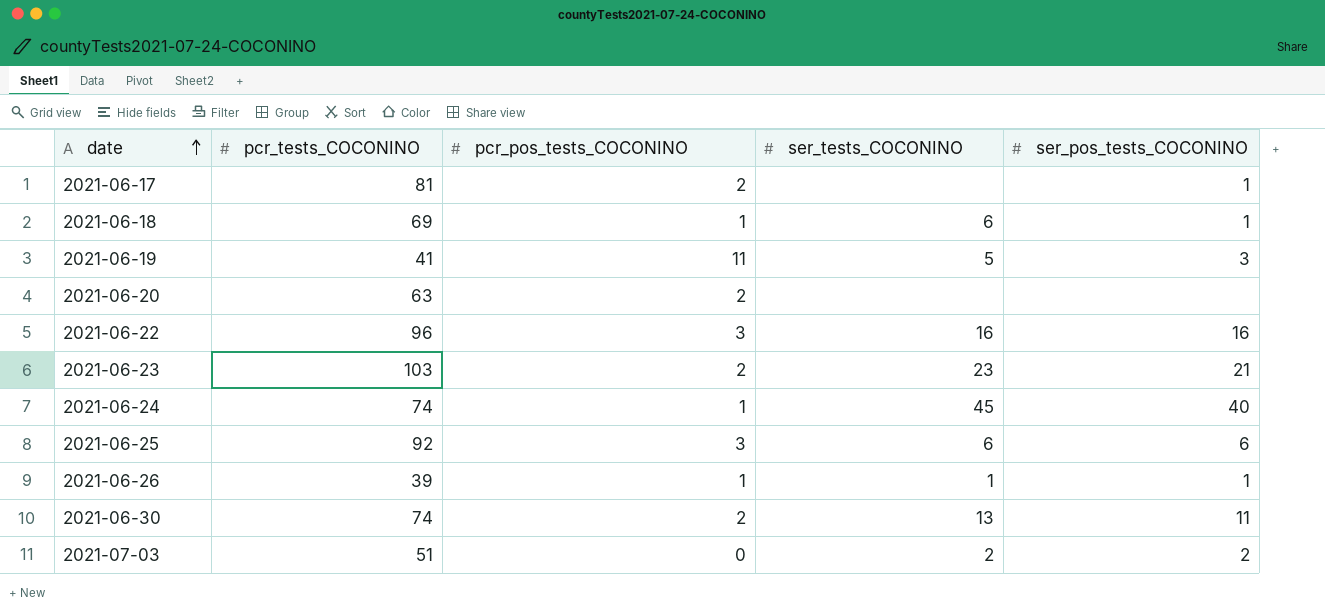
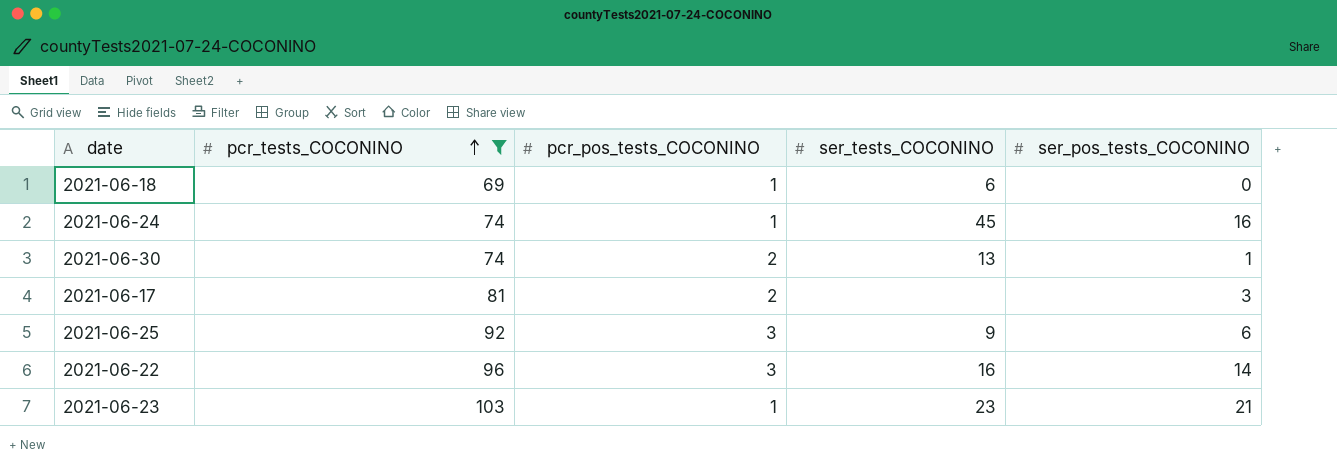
filter: none -> pcr_tests_COCONINO >= 69
row order: date ascending -> pcr_tests_COCONINO ascending
2021-06-18 | ser_pos_tests_COCONINO: 1 -> 0
2021-06-24 | ser_pos_tests_COCONINO: 40 -> 16
2021-06-30 | ser_pos_tests_COCONINO: 11 -> 1
2021-06-17 | ser_pos_tests_COCONINO: 1 -> 3
2021-06-25 | ser_tests_COCONINO: 6 -> 9
2021-06-22 | ser_pos_tests_COCONINO: 16 -> 14
2021-06-23 | pcr_pos_tests_COCONINO: 2 -> 1

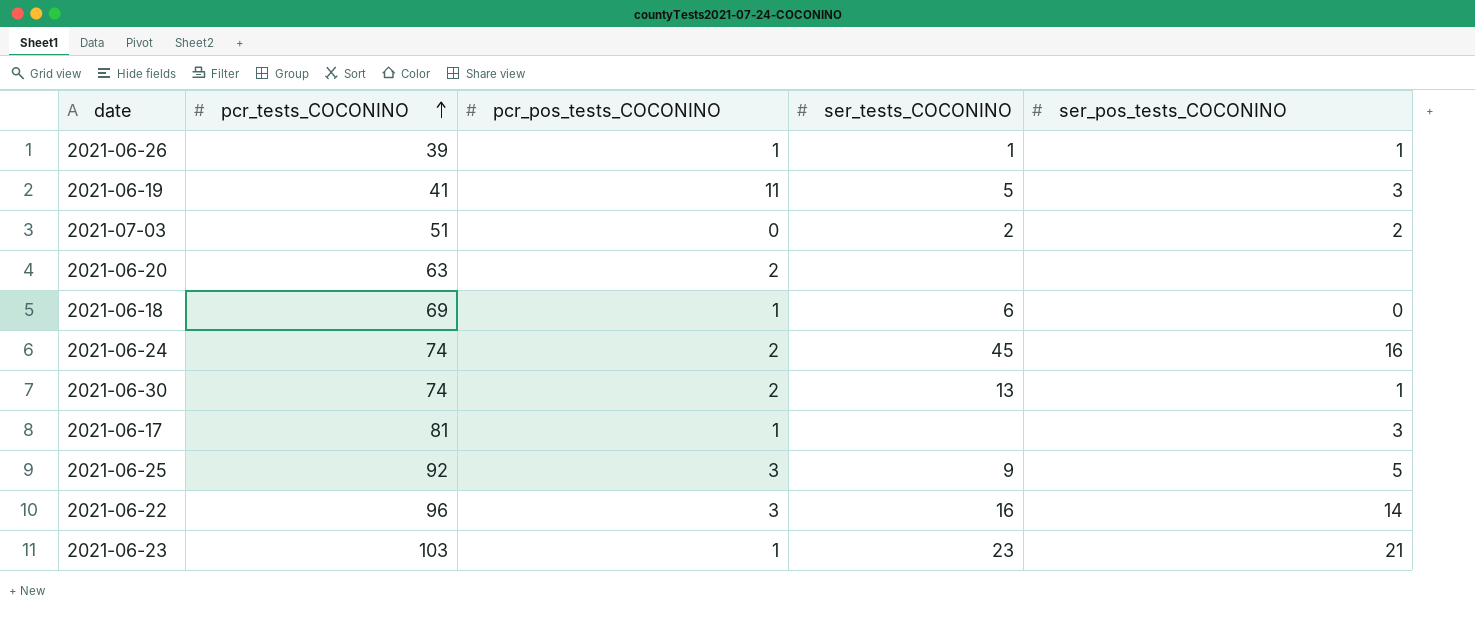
filter: pcr_tests_COCONINO >= 69 -> none
2021-06-24 | pcr_pos_tests_COCONINO: 1 -> 2
2021-06-17 | pcr_pos_tests_COCONINO: 2 -> 1
2021-06-25 | ser_pos_tests_COCONINO: 6 -> 5

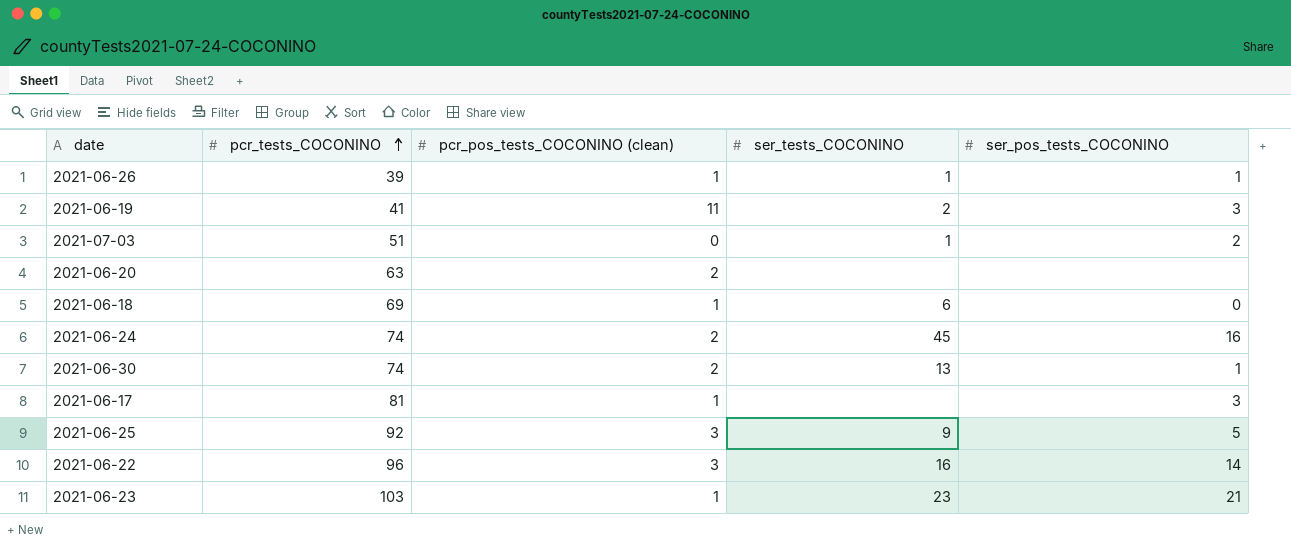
column name: pcr_pos_tests_COCONINO -> pcr_pos_tests_COCONINO (clean)
2021-06-19 | ser_tests_COCONINO: 5 -> 2
2021-07-03 | ser_tests_COCONINO: 2 -> 1

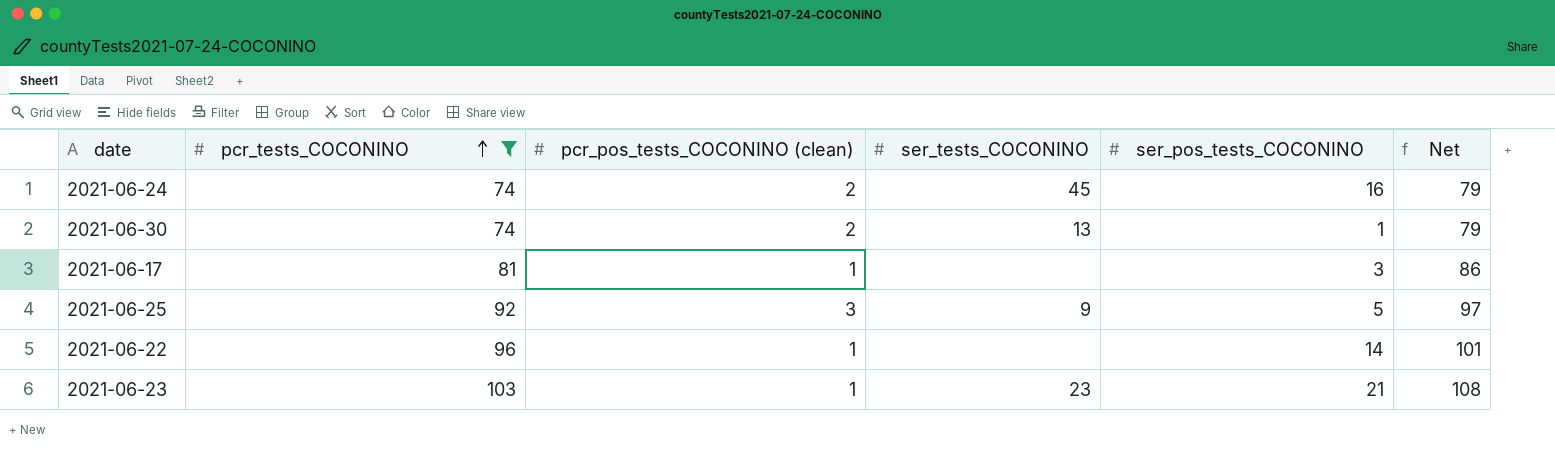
filter: none -> pcr_tests_COCONINO >= 74
column Net | formula: none -> [pcr_tests_COCONINO] + 5
2021-06-22 | pcr_pos_tests_COCONINO (clean): 3 -> 1
2021-06-22 | ser_tests_COCONINO: 16 -> none

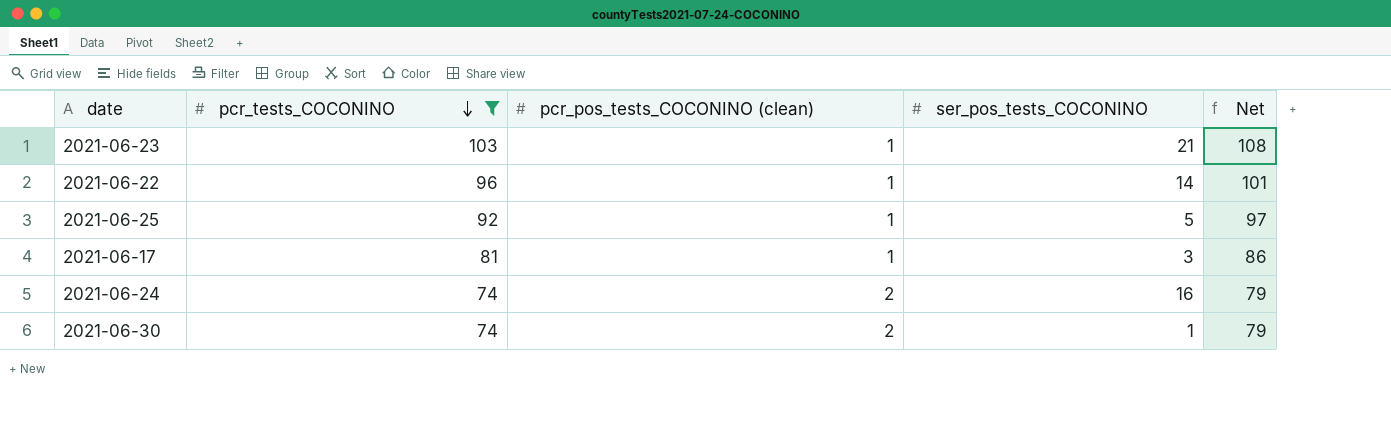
row order: pcr_tests_COCONINO ascending -> pcr_tests_COCONINO descending
column ser_tests_COCONINO | position: 4 -> none
2021-06-25 | pcr_pos_tests_COCONINO (clean): 3 -> 1

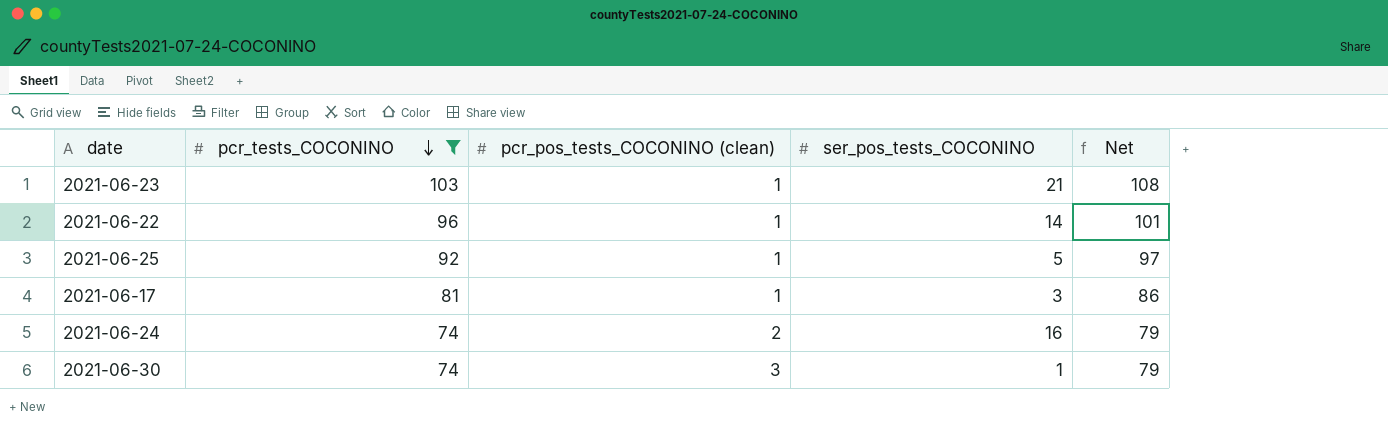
2021-06-30 | pcr_pos_tests_COCONINO (clean): 2 -> 3

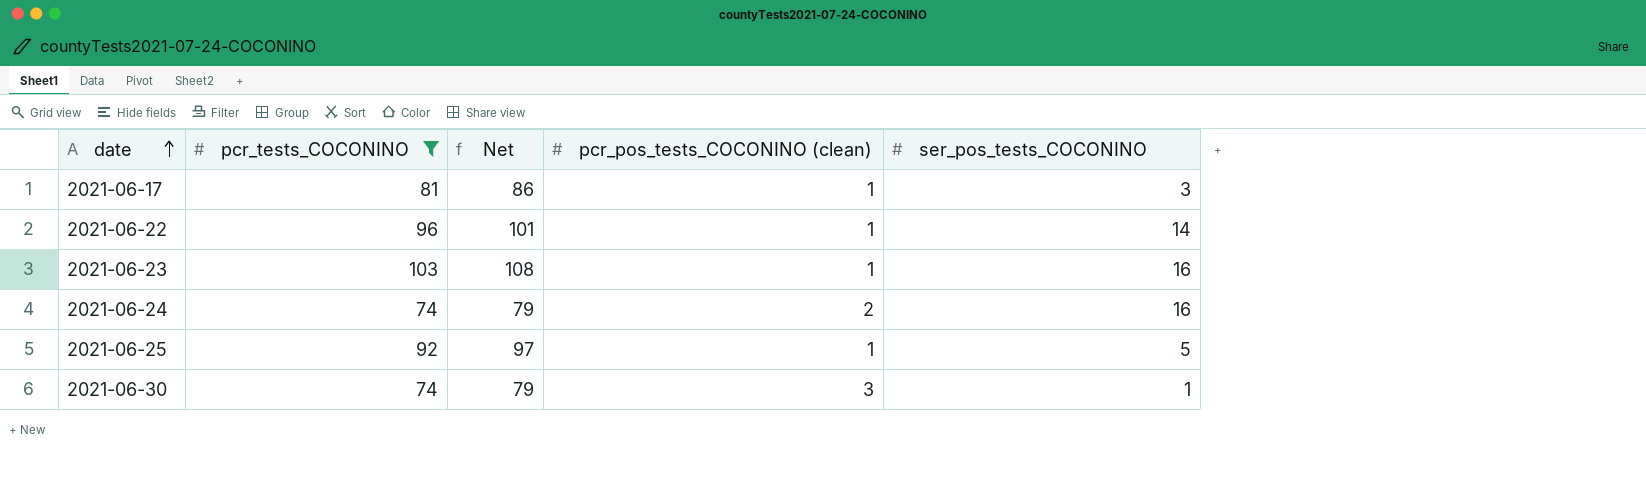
row order: pcr_tests_COCONINO descending -> date ascending
column Net | position: 5 -> 3
2021-06-23 | ser_pos_tests_COCONINO: 21 -> 16

